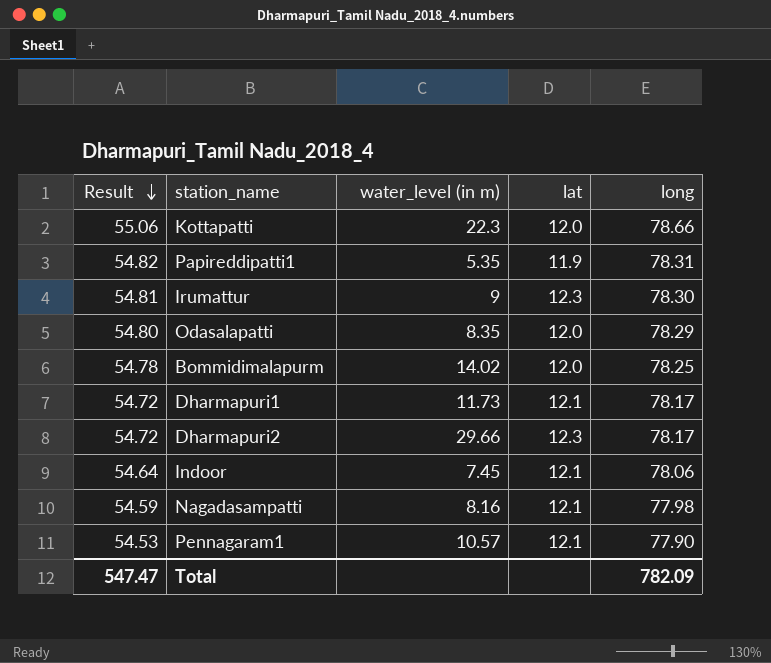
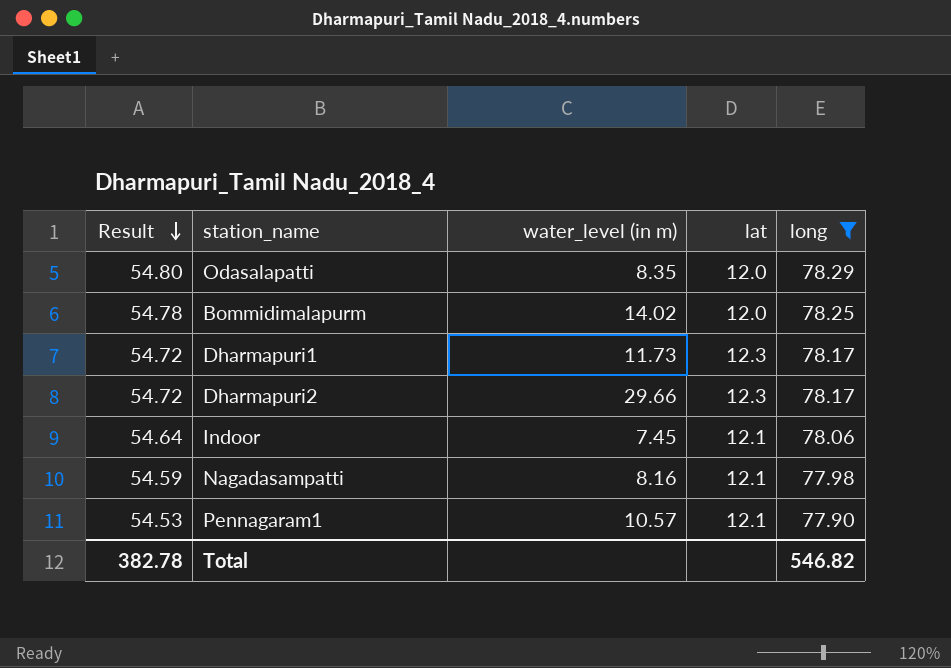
filter: none -> long <= 78.29
Dharmapuri1 | lat: 12.1 -> 12.3
Total | Result: 547.47 -> 382.78
Total | long: 782.09 -> 546.82

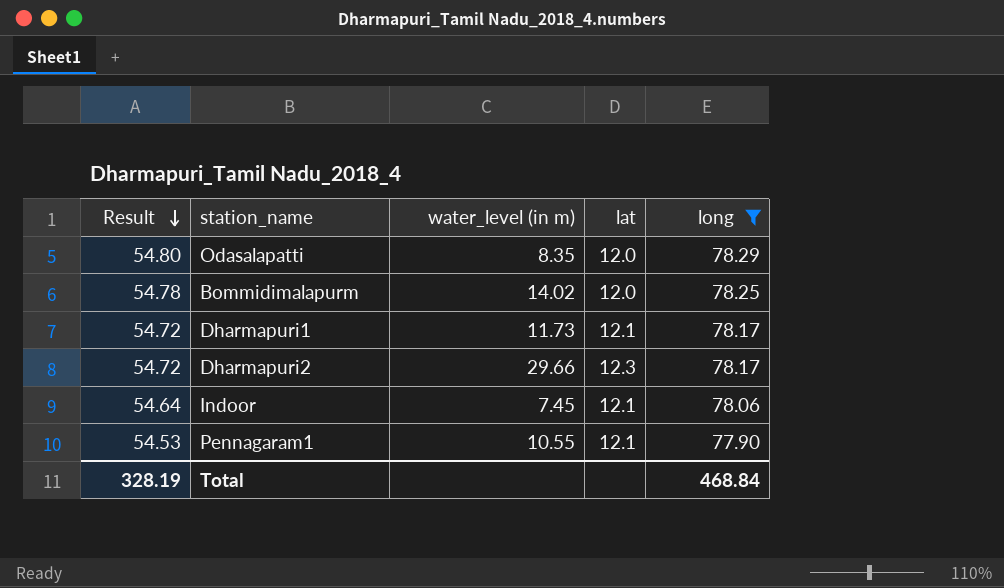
row Nagadasampatti: 54.59 | 8.16 | 12.1 | 77.98 -> none
Dharmapuri1 | lat: 12.3 -> 12.1
Pennagaram1 | water_level (in m): 10.57 -> 10.55
Total | Result: 382.78 -> 328.19
Total | long: 546.82 -> 468.84

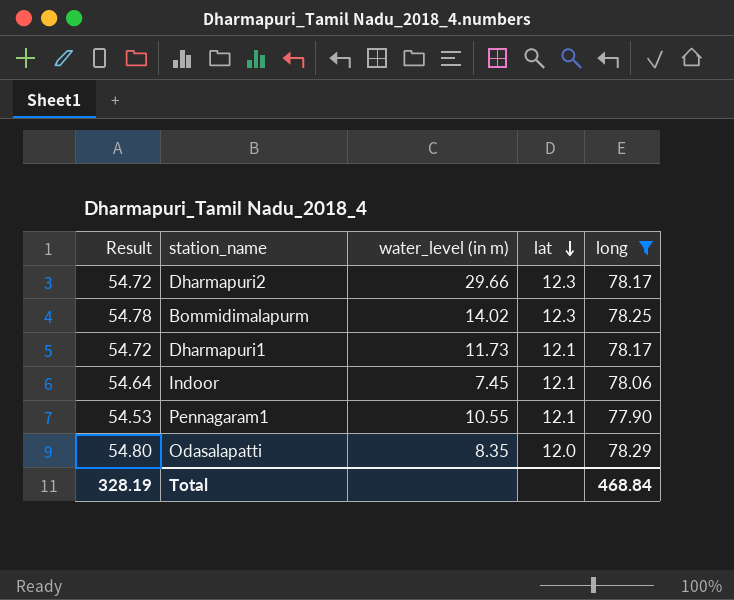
row order: Result descending -> lat descending
Bommidimalapurm | lat: 12.0 -> 12.3

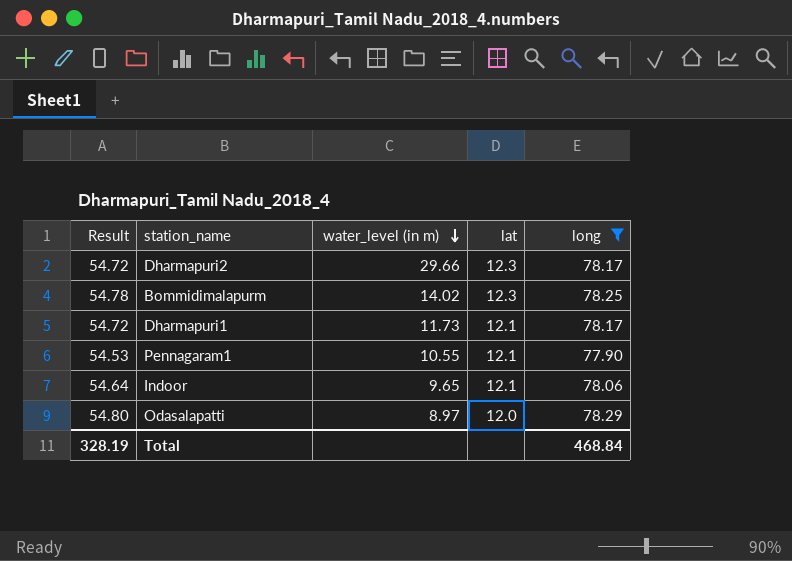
row order: lat descending -> water_level (in m) descending
Indoor | water_level (in m): 7.45 -> 9.65
Odasalapatti | water_level (in m): 8.35 -> 8.97

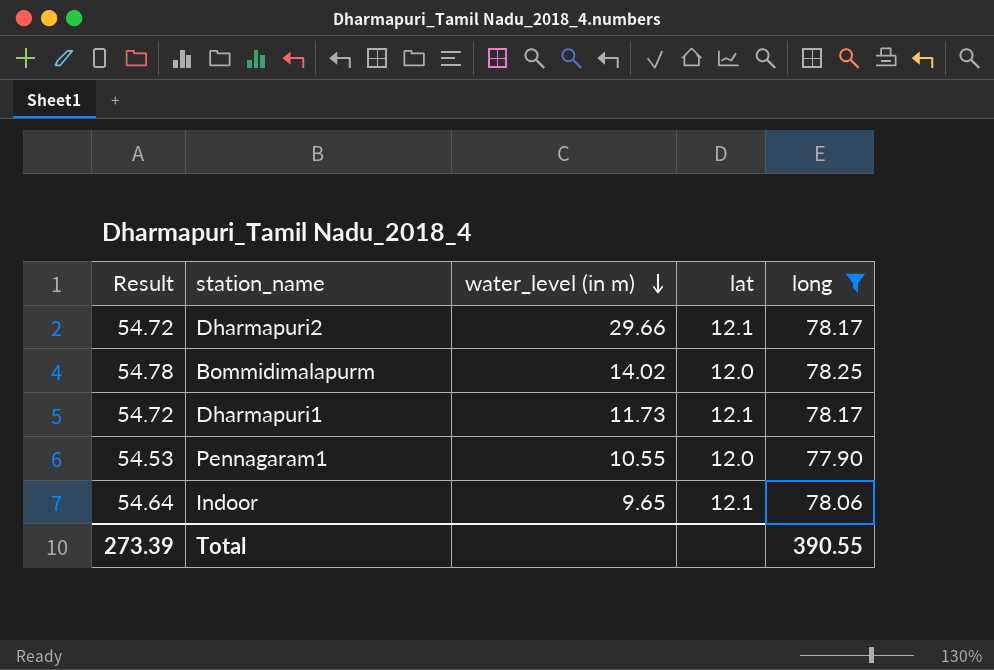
row Odasalapatti: 54.80 | 8.97 | 12.0 | 78.29 -> none
Dharmapuri2 | lat: 12.3 -> 12.1
Bommidimalapurm | lat: 12.3 -> 12.0
Pennagaram1 | lat: 12.1 -> 12.0
Total | Result: 328.19 -> 273.39
Total | long: 468.84 -> 390.55

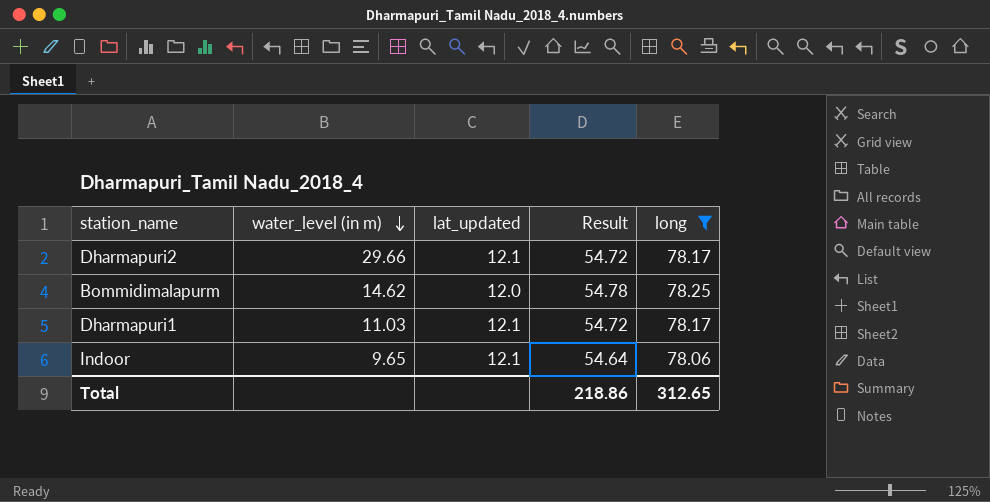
column name: lat -> lat_updated
column Result | position: 1 -> 4
row Pennagaram1: 54.53 | 10.55 | 12.0 | 77.90 -> none
Bommidimalapurm | water_level (in m): 14.02 -> 14.62
Dharmapuri1 | water_level (in m): 11.73 -> 11.03
Total | Result: 273.39 -> 218.86
Total | long: 390.55 -> 312.65

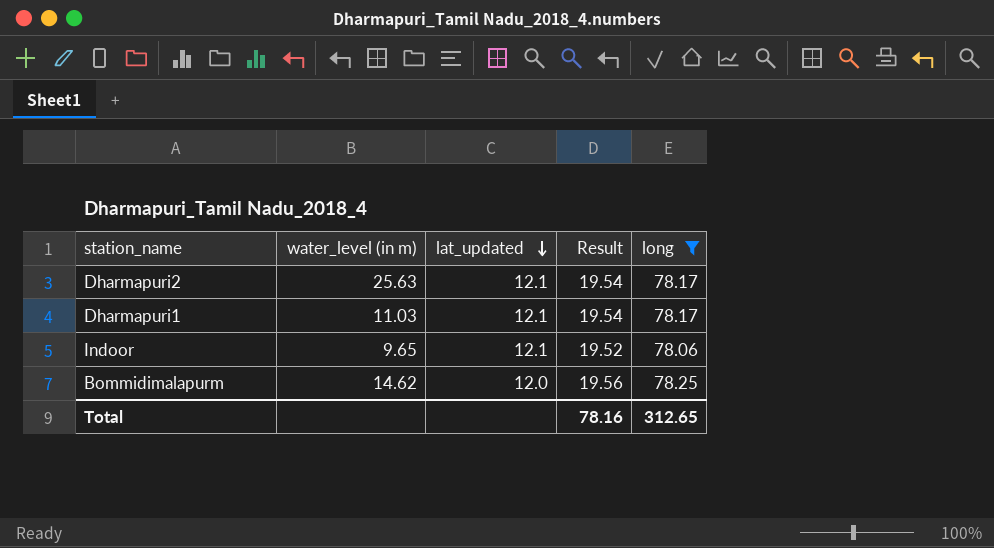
row order: water_level (in m) descending -> lat_updated descending
column Result | formula: [long] * 0.7 -> [long] * 0.25
Dharmapuri2 | water_level (in m): 29.66 -> 25.63
Total | Result: 218.86 -> 78.16

